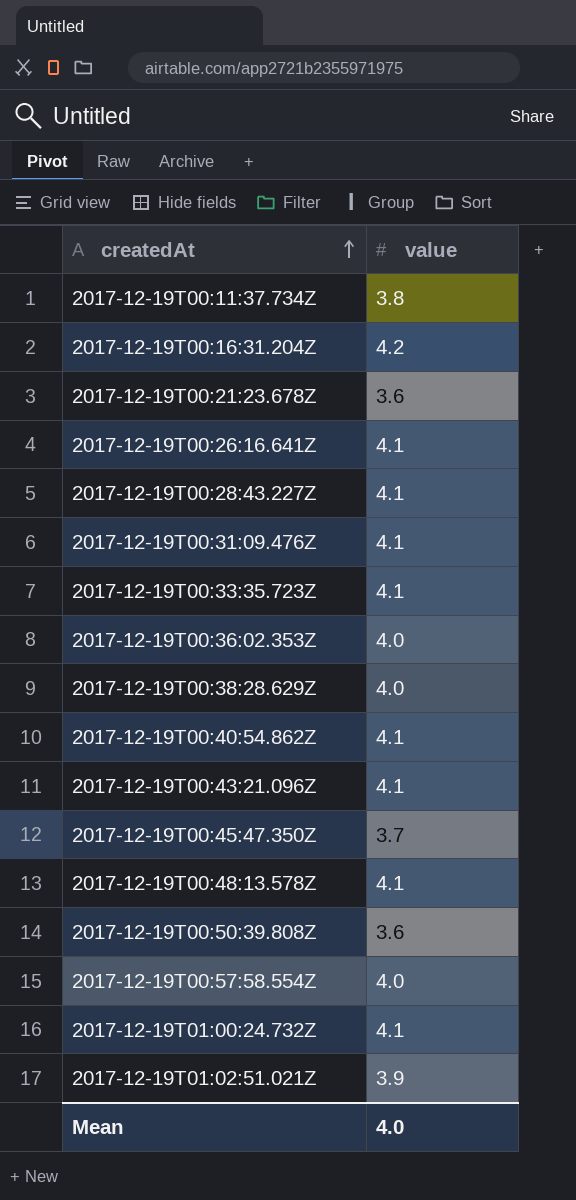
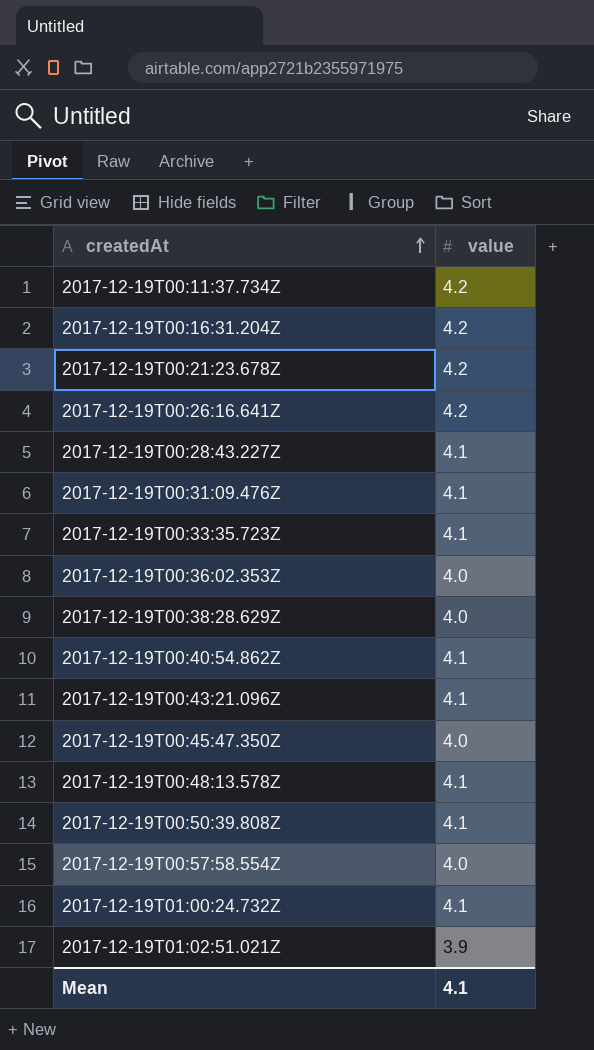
2017-12-19T00:11:37.734Z | value: 3.8 -> 4.2
2017-12-19T00:21:23.678Z | value: 3.6 -> 4.2
2017-12-19T00:26:16.641Z | value: 4.1 -> 4.2
2017-12-19T00:45:47.350Z | value: 3.7 -> 4.0
2017-12-19T00:50:39.808Z | value: 3.6 -> 4.1
Mean | value: 4.0 -> 4.1

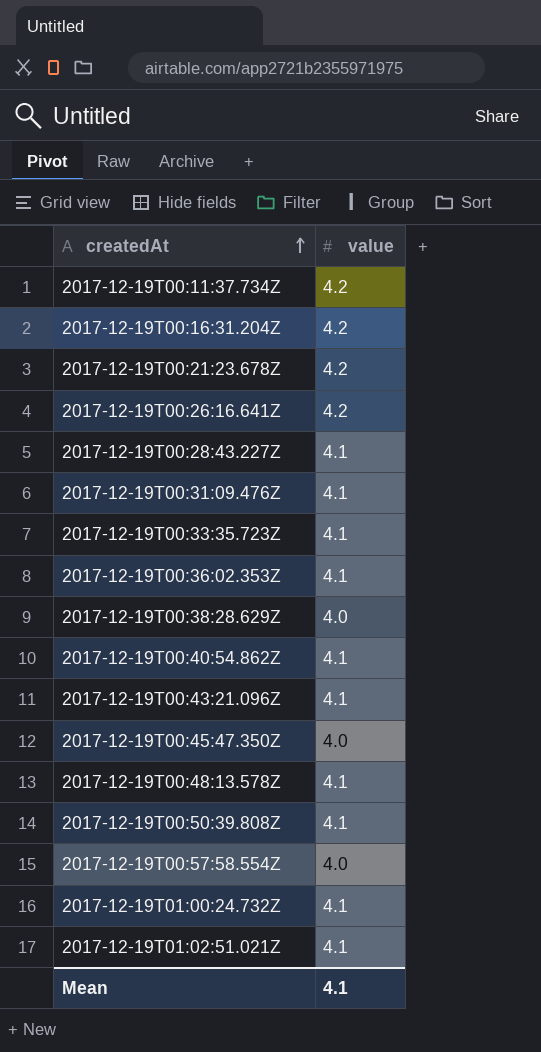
2017-12-19T00:36:02.353Z | value: 4.0 -> 4.1
2017-12-19T01:02:51.021Z | value: 3.9 -> 4.1

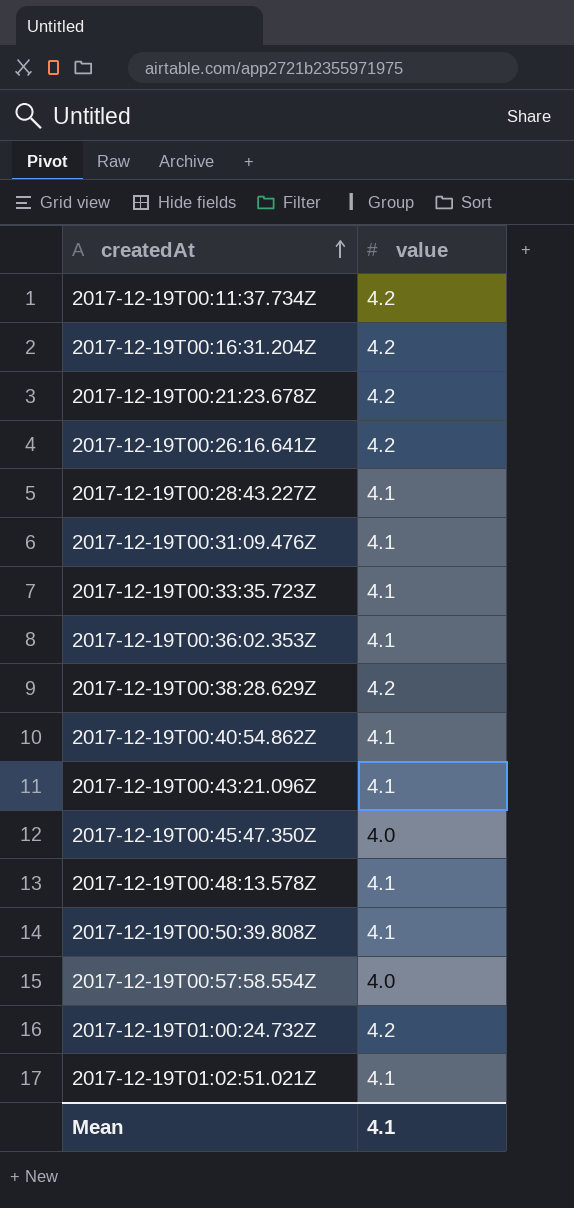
2017-12-19T00:38:28.629Z | value: 4.0 -> 4.2
2017-12-19T01:00:24.732Z | value: 4.1 -> 4.2

